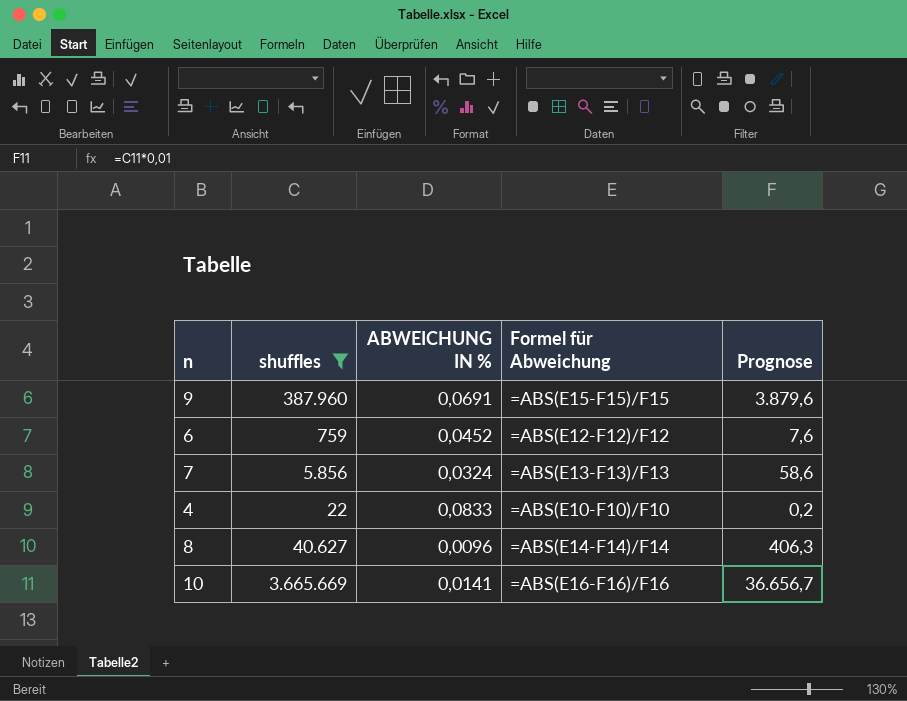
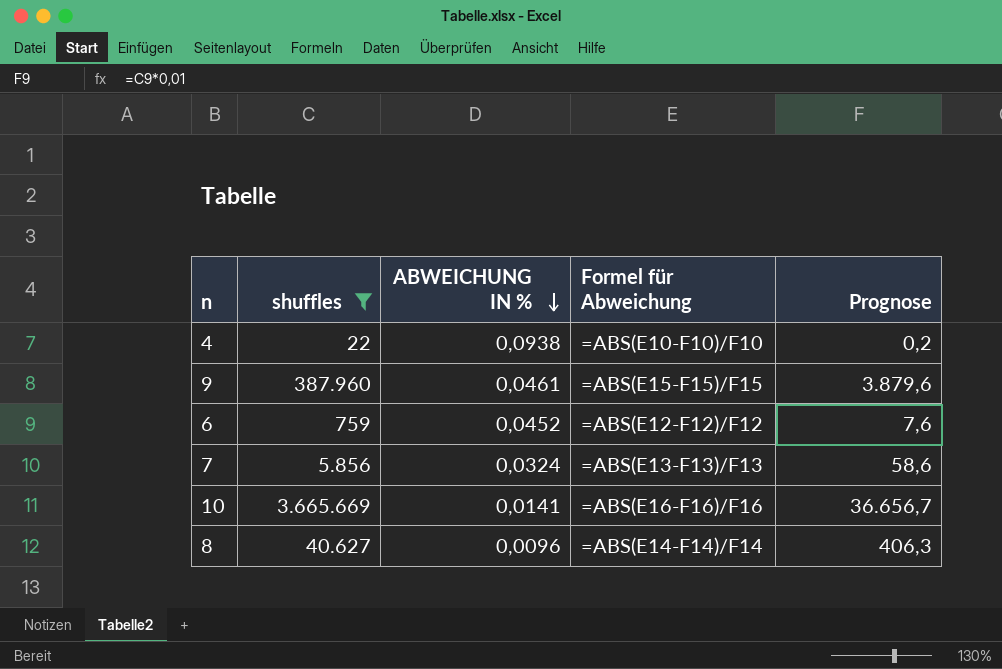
row order: none -> ABWEICHUNG IN % descending
4 | ABWEICHUNG IN %: 0,0833 -> 0,0938
9 | ABWEICHUNG IN %: 0,0691 -> 0,0461

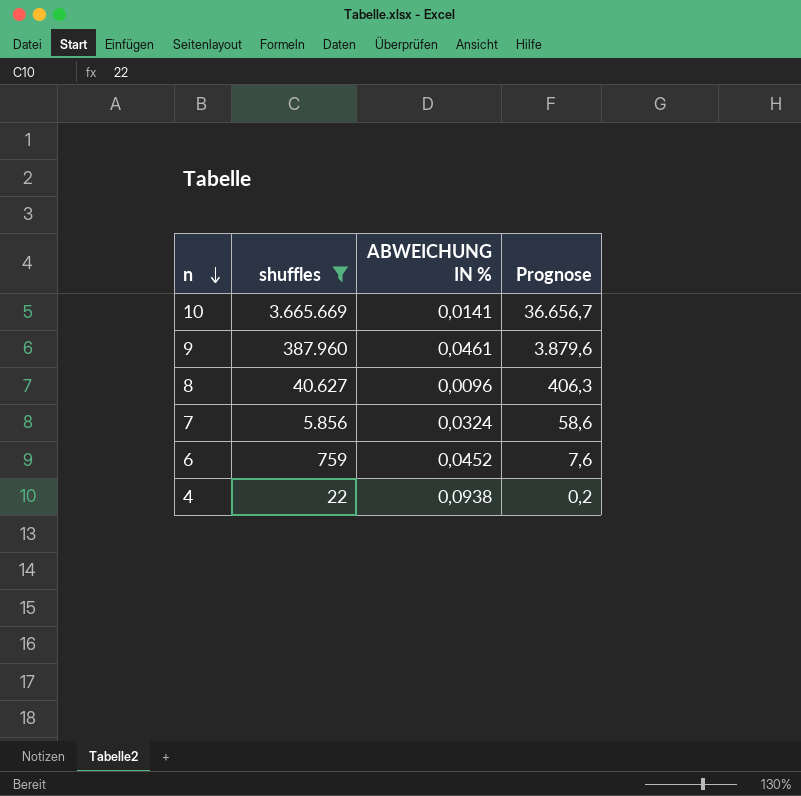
row order: ABWEICHUNG IN % descending -> n descending
column Formel für Abweichung | position: 4 -> none

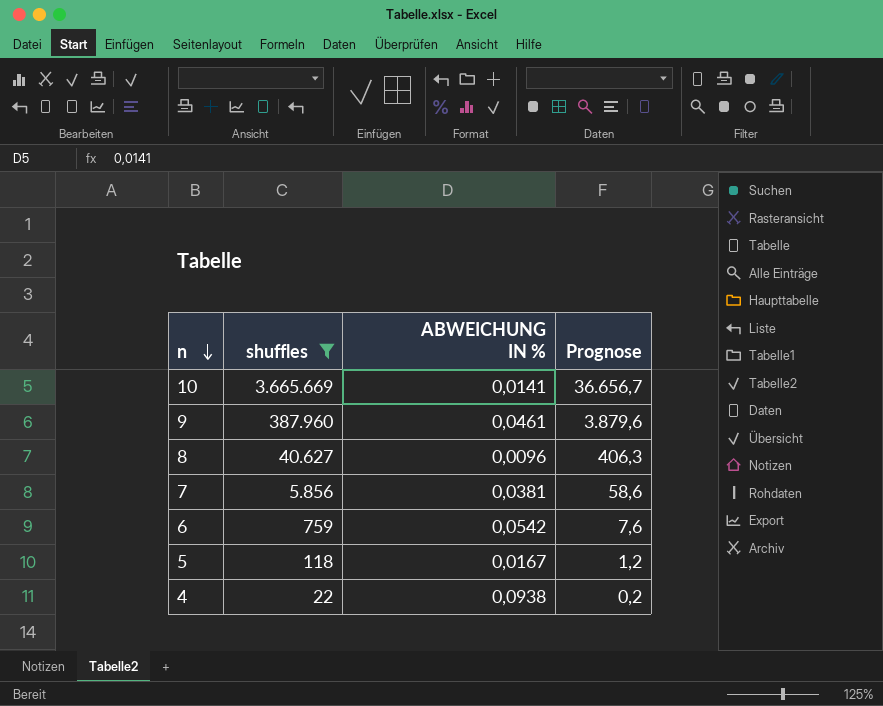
7 | ABWEICHUNG IN %: 0,0324 -> 0,0381
6 | ABWEICHUNG IN %: 0,0452 -> 0,0542
row 5: none -> 118 | 0,0167 | 1,2

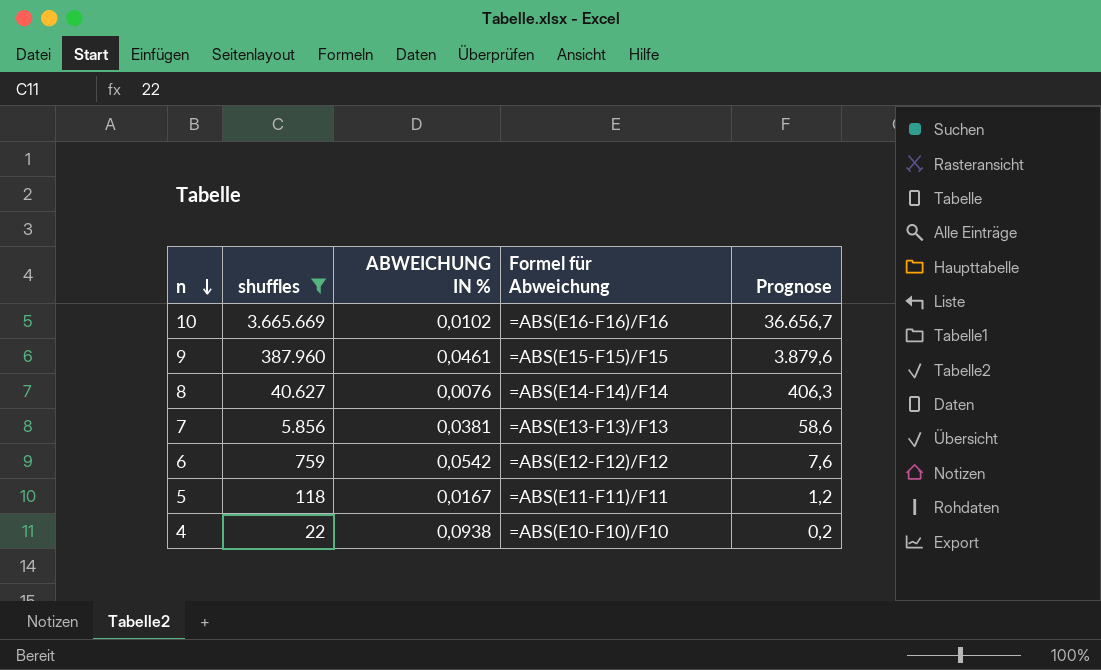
column Formel für Abweichung | position: none -> 4
10 | ABWEICHUNG IN %: 0,0141 -> 0,0102
8 | ABWEICHUNG IN %: 0,0096 -> 0,0076

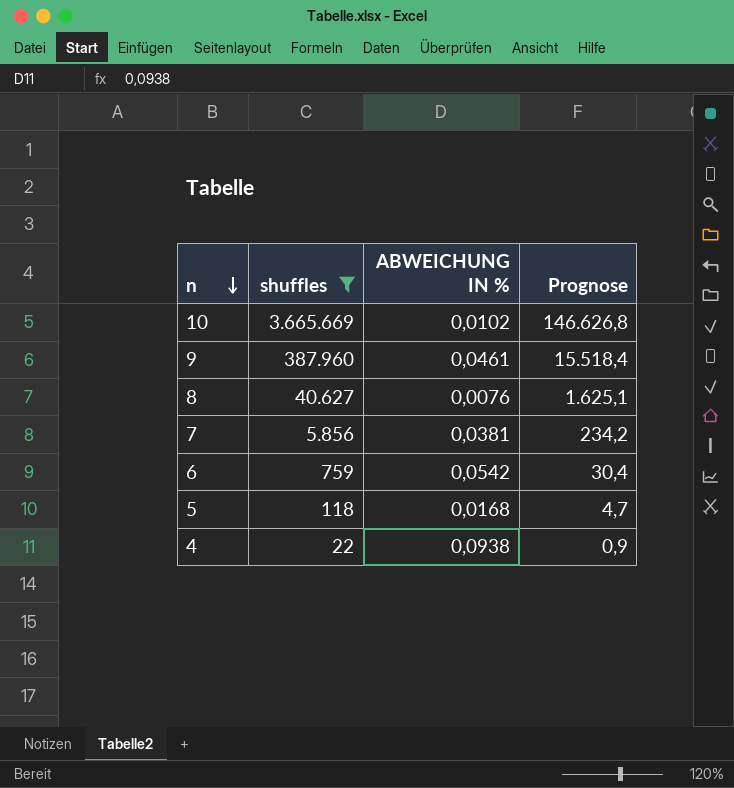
column Formel für Abweichung | position: 4 -> none
column Prognose | formula: [shuffles] * 0,01 -> [shuffles] * 0,04
5 | ABWEICHUNG IN %: 0,0167 -> 0,0168

